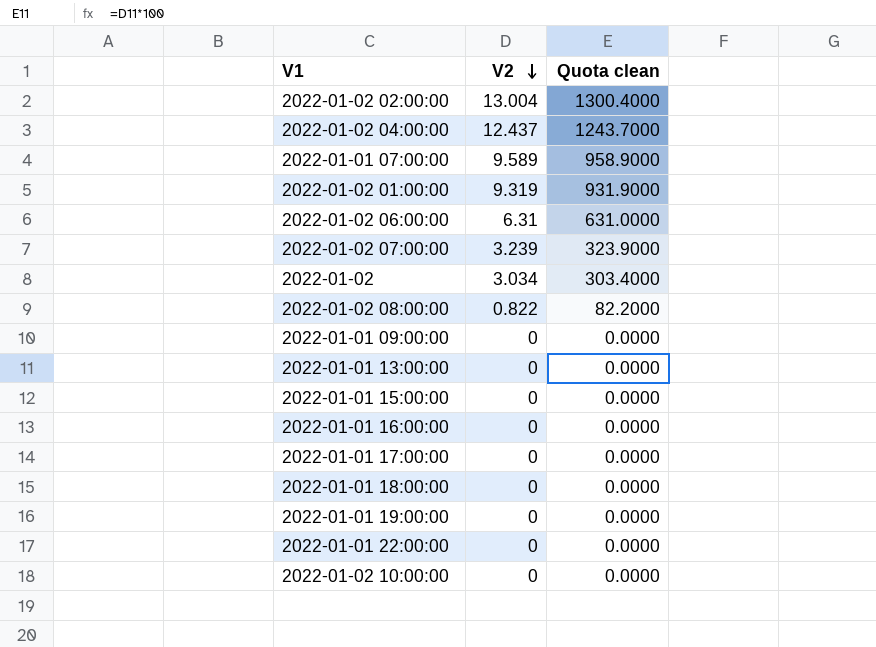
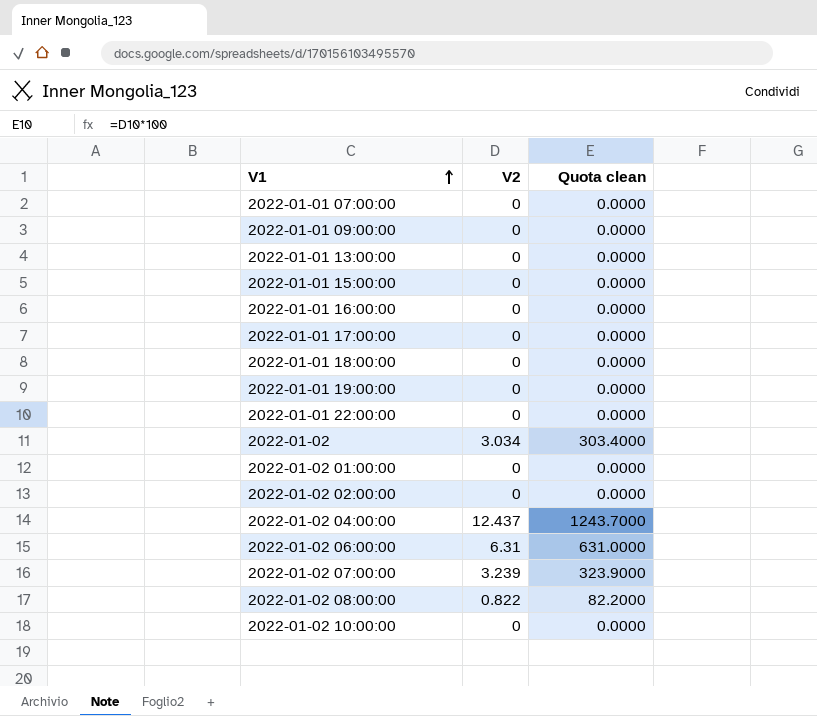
row order: V2 descending -> V1 ascending
2022-01-01 07:00:00 | V2: 9.589 -> 0
2022-01-01 07:00:00 | Quota clean: 958.9000 -> 0.0000
2022-01-02 01:00:00 | V2: 9.319 -> 0
2022-01-02 01:00:00 | Quota clean: 931.9000 -> 0.0000
2022-01-02 02:00:00 | V2: 13.004 -> 0
2022-01-02 02:00:00 | Quota clean: 1300.4000 -> 0.0000

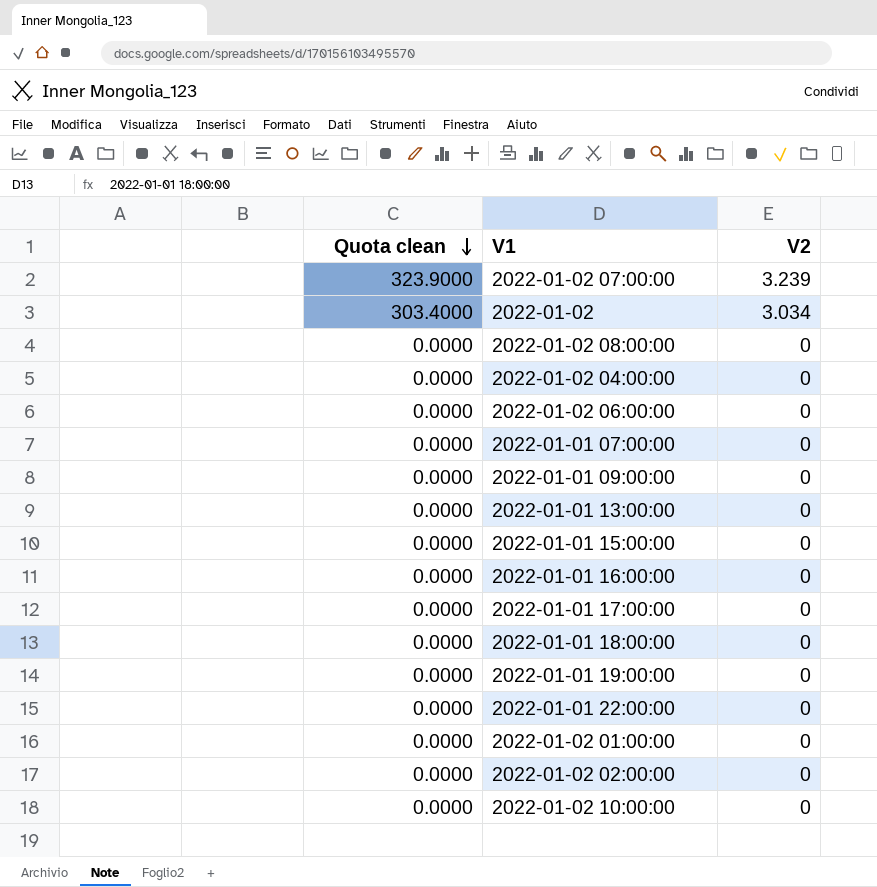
row order: V1 ascending -> Quota clean descending
column Quota clean | position: 3 -> 1
2022-01-02 08:00:00 | Quota clean: 82.2000 -> 0.0000
2022-01-02 08:00:00 | V2: 0.822 -> 0
2022-01-02 04:00:00 | Quota clean: 1243.7000 -> 0.0000
2022-01-02 04:00:00 | V2: 12.437 -> 0
2022-01-02 06:00:00 | Quota clean: 631.0000 -> 0.0000
2022-01-02 06:00:00 | V2: 6.31 -> 0

